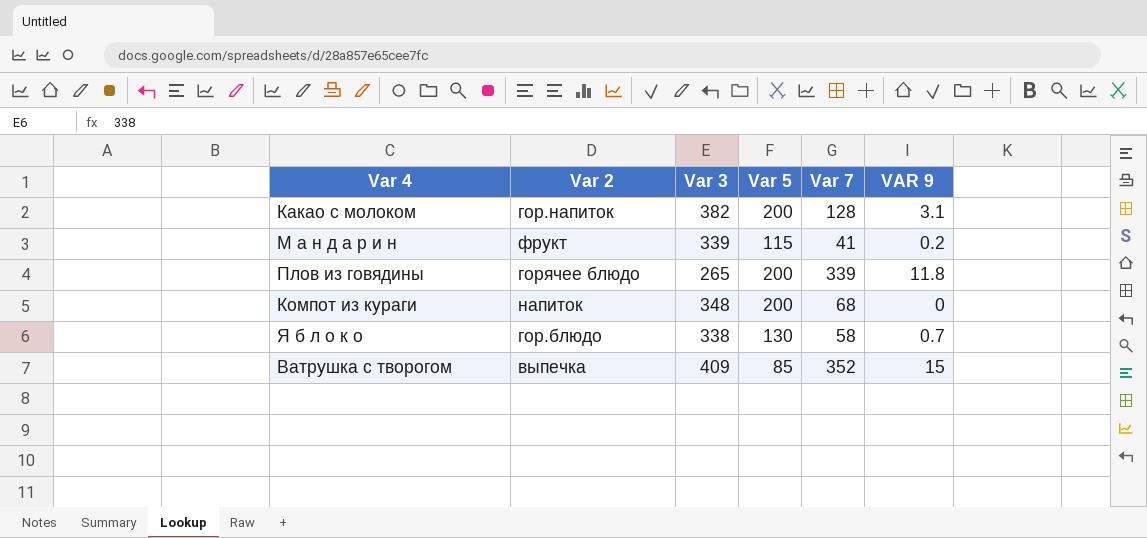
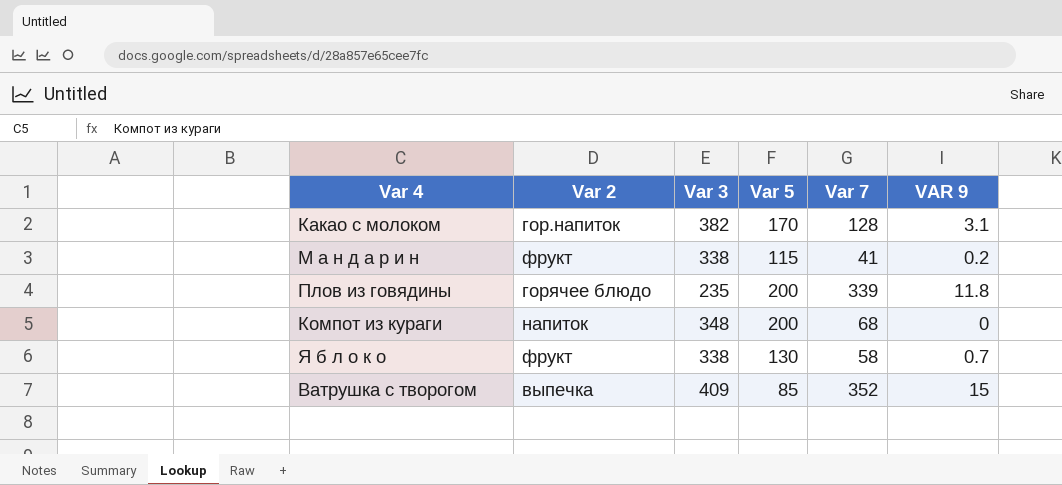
Какао с молоком | Var 5: 200 -> 170
М а н д а р и н | Var 3: 339 -> 338
Плов из говядины | Var 3: 265 -> 235
Я б л о к о | Var 2: гор.блюдо -> фрукт

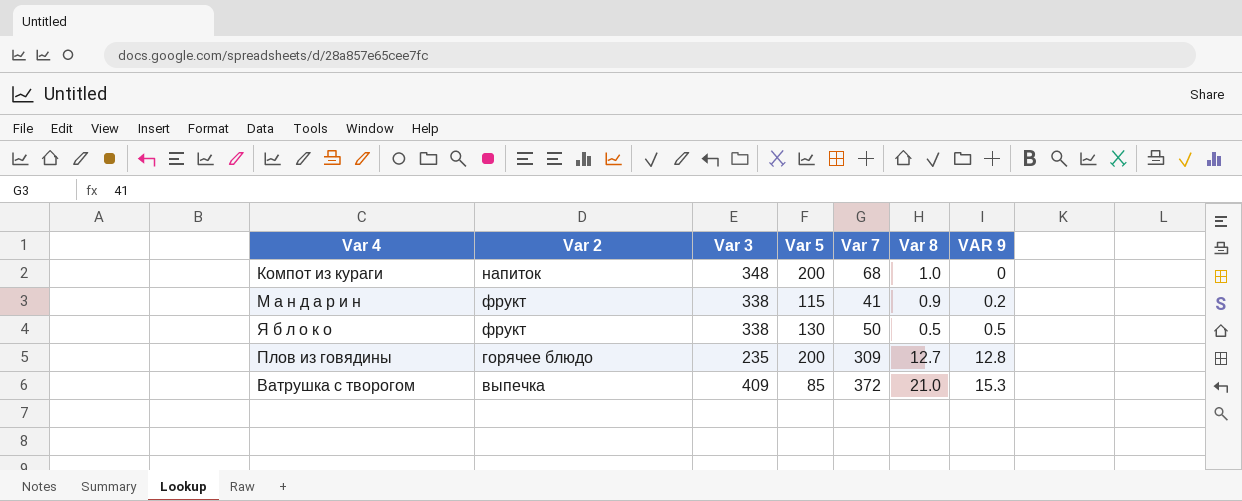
row order: none -> VAR 9 ascending
column Var 8 | position: none -> 6
row Какао с молоком: гор.напиток | 382 | 170 | 128 | 3.1 -> none
Я б л о к о | Var 7: 58 -> 50
Я б л о к о | VAR 9: 0.7 -> 0.5
Плов из говядины | Var 7: 339 -> 309
Плов из говядины | VAR 9: 11.8 -> 12.8
Ватрушка с творогом | Var 7: 352 -> 372
Ватрушка с творогом | VAR 9: 15 -> 15.3

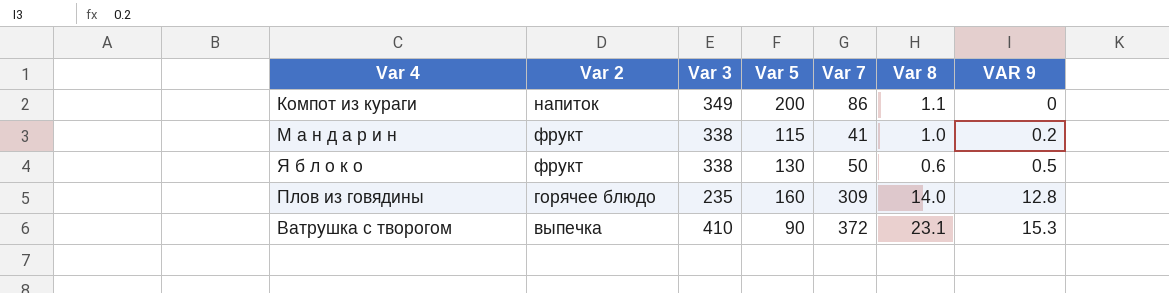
Компот из кураги | Var 3: 348 -> 349
Компот из кураги | Var 7: 68 -> 86
Компот из кураги | Var 8: 1.0 -> 1.1
М а н д а р и н | Var 8: 0.9 -> 1.0
Я б л о к о | Var 8: 0.5 -> 0.6
Плов из говядины | Var 5: 200 -> 160
Плов из говядины | Var 8: 12.7 -> 14.0
Ватрушка с творогом | Var 3: 409 -> 410
Ватрушка с творогом | Var 5: 85 -> 90
Ватрушка с творогом | Var 8: 21.0 -> 23.1

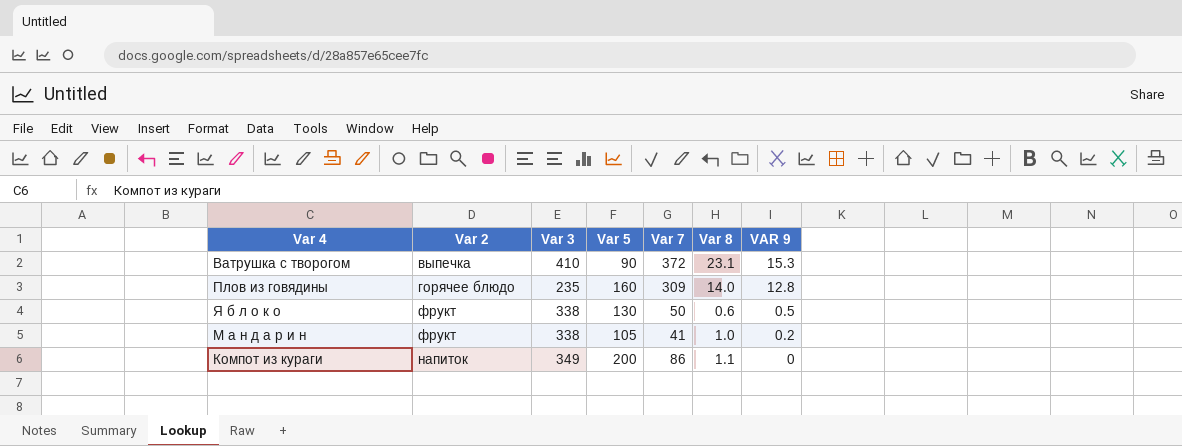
row order: VAR 9 ascending -> VAR 9 descending
М а н д а р и н | Var 5: 115 -> 105

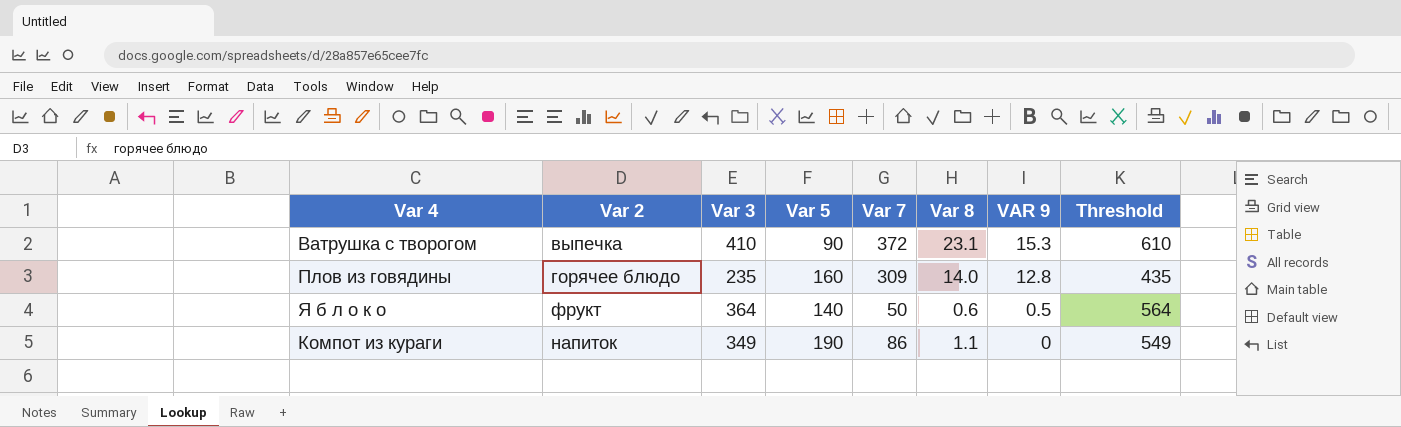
column Threshold | formula: none -> [Var 3] + 200
row М а н д а р и н: фрукт | 338 | 105 | 41 | 1.0 | 0.2 -> none
Я б л о к о | Var 3: 338 -> 364
Я б л о к о | Var 5: 130 -> 140
Компот из кураги | Var 5: 200 -> 190

